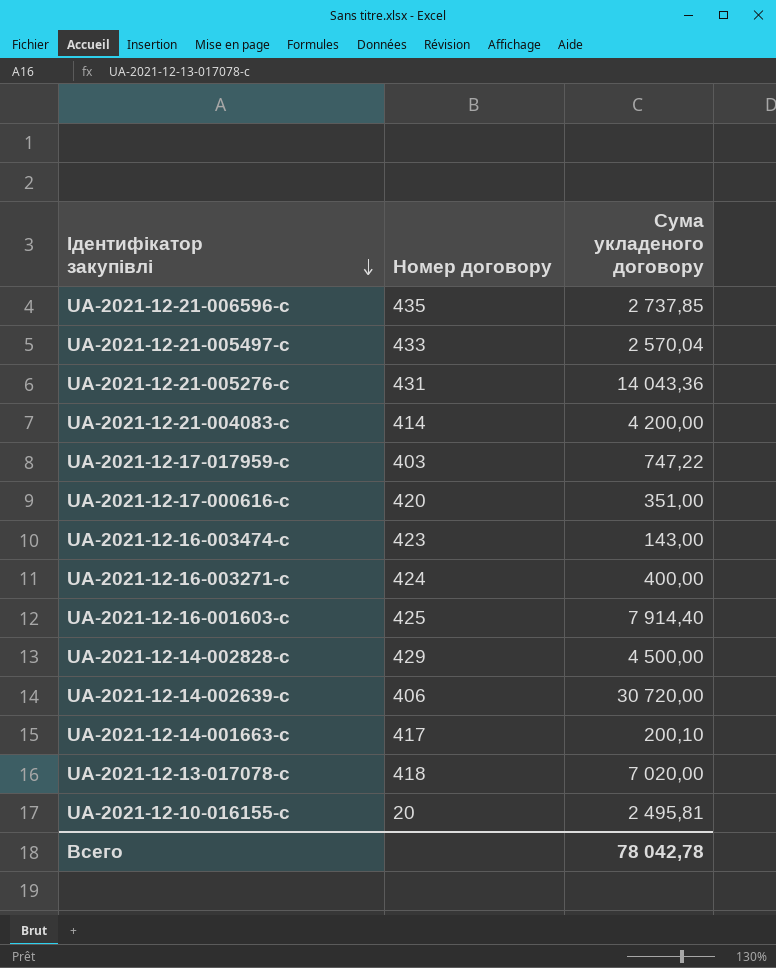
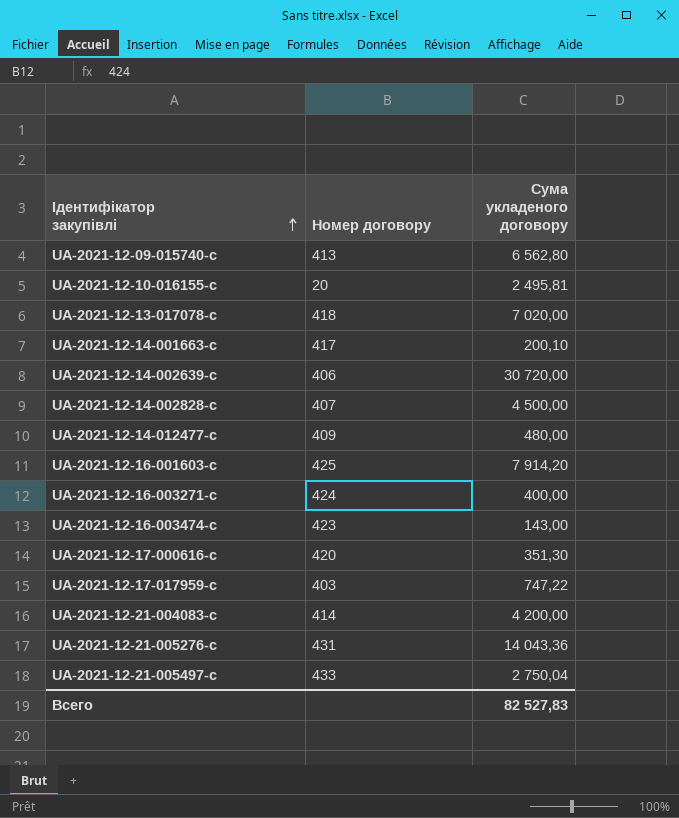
row order: Ідентифікатор закупівлі descending -> Ідентифікатор закупівлі ascending
row UA-2021-12-21-006596-c: 435 | 2 737,85 -> none
row UA-2021-12-09-015740-c: none -> 413 | 6 562,80
UA-2021-12-14-002828-c | Номер договору: 429 -> 407
row UA-2021-12-14-012477-c: none -> 409 | 480,00
UA-2021-12-16-001603-c | Сума укладеного договору: 7 914,40 -> 7 914,20
UA-2021-12-17-000616-c | Сума укладеного договору: 351,00 -> 351,30
UA-2021-12-21-005497-c | Сума укладеного договору: 2 570,04 -> 2 750,04
Всего | Сума укладеного договору: 78 042,78 -> 82 527,83

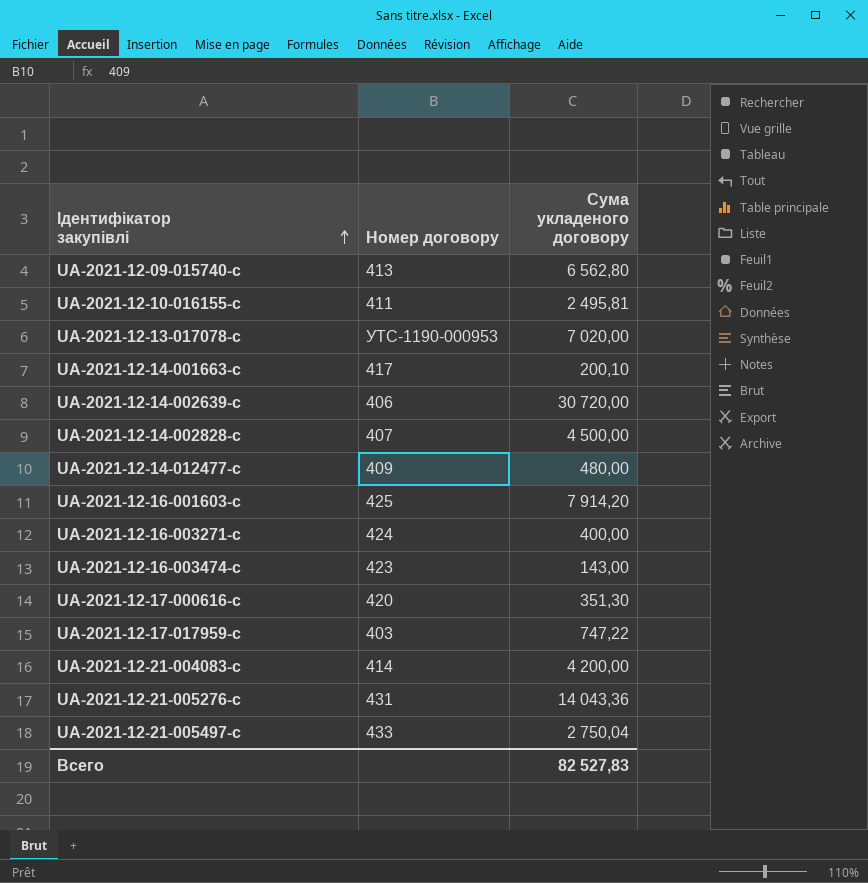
UA-2021-12-10-016155-c | Номер договору: 20 -> 411
UA-2021-12-13-017078-c | Номер договору: 418 -> УТС-1190-000953

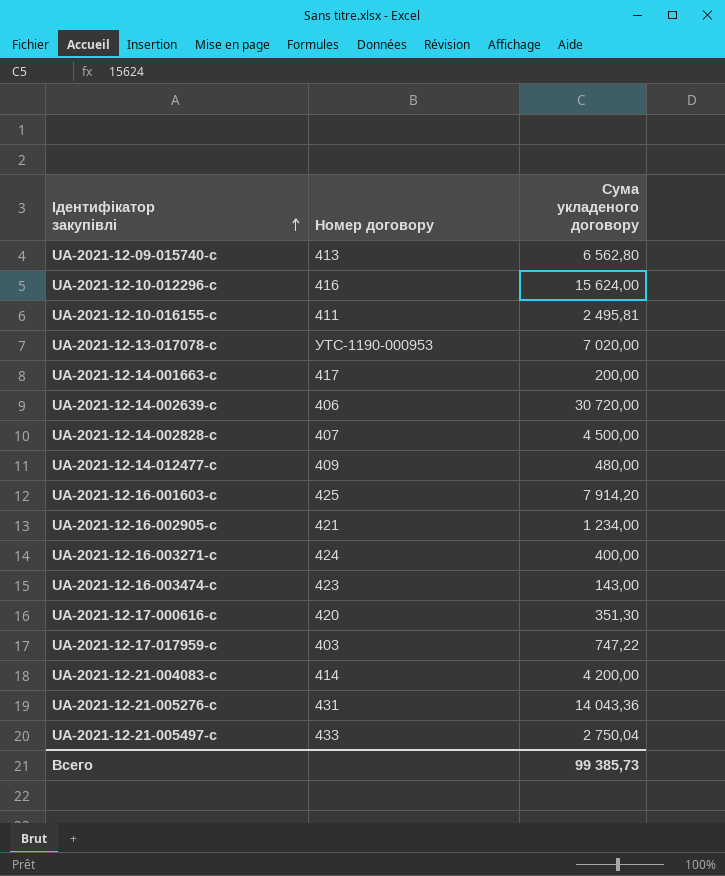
row UA-2021-12-10-012296-c: none -> 416 | 15 624,00
UA-2021-12-14-001663-c | Сума укладеного договору: 200,10 -> 200,00
row UA-2021-12-16-002905-c: none -> 421 | 1 234,00
Всего | Сума укладеного договору: 82 527,83 -> 99 385,73

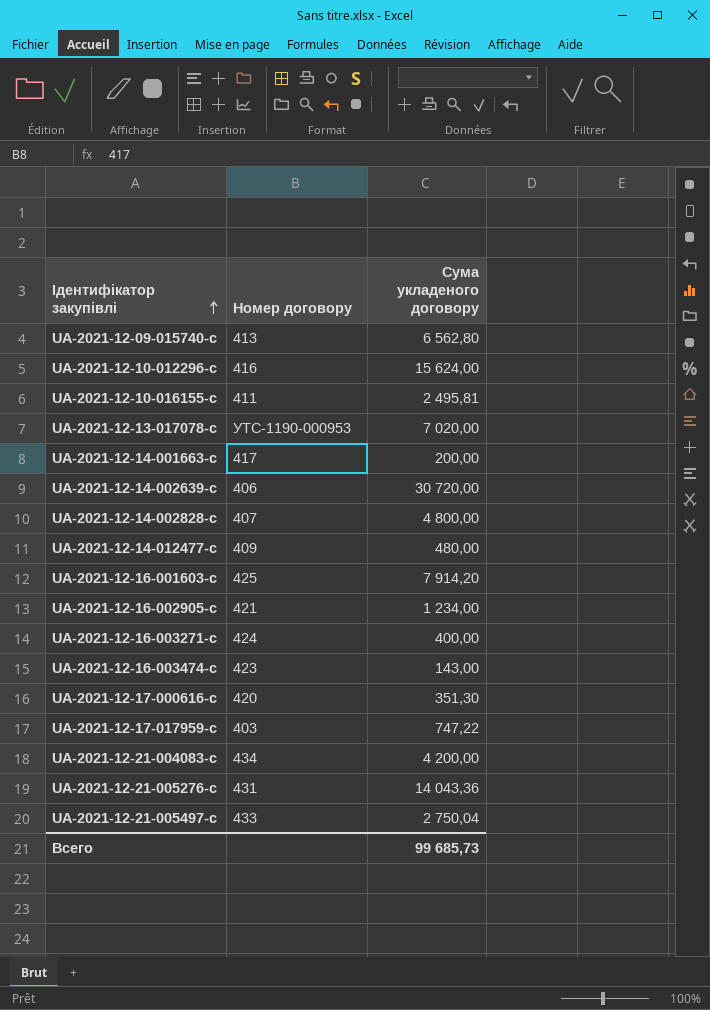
UA-2021-12-14-002828-c | Сума укладеного договору: 4 500,00 -> 4 800,00
UA-2021-12-21-004083-c | Номер договору: 414 -> 434
Всего | Сума укладеного договору: 99 385,73 -> 99 685,73

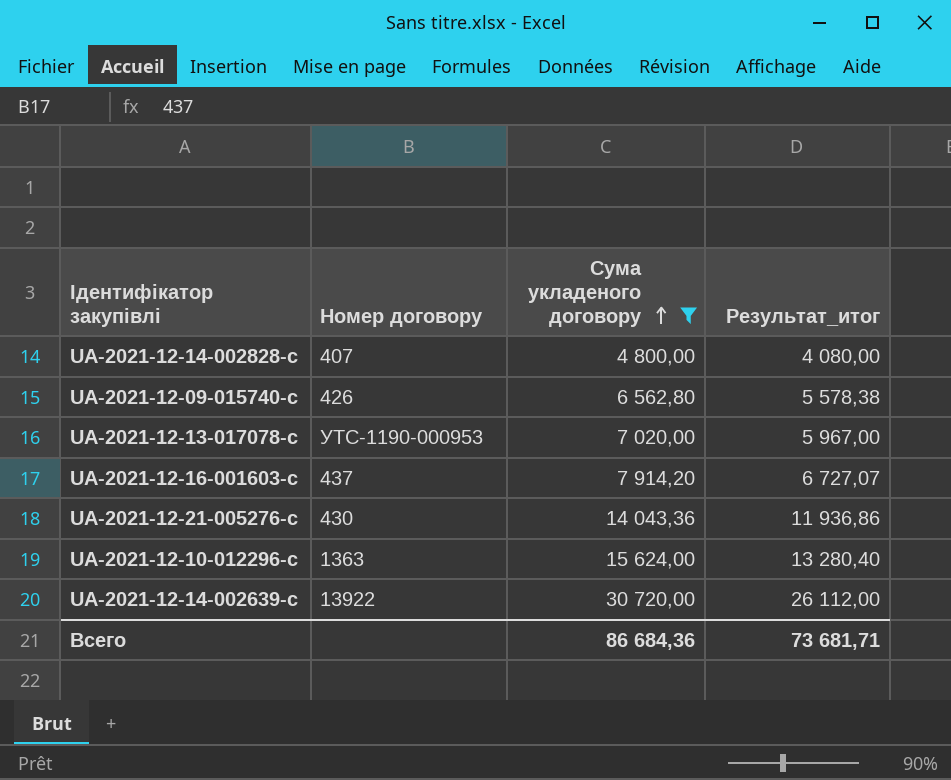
filter: none -> Сума укладеного договору >= 4 800,00
row order: Ідентифікатор закупівлі ascending -> Сума укладеного договору ascending
column Результат_итог | formula: none -> [Сума укладеного договору] * 0,85
UA-2021-12-09-015740-c | Номер договору: 413 -> 426
UA-2021-12-16-001603-c | Номер договору: 425 -> 437
UA-2021-12-21-005276-c | Номер договору: 431 -> 430
UA-2021-12-10-012296-c | Номер договору: 416 -> 1363
UA-2021-12-14-002639-c | Номер договору: 406 -> 13922
Всего | Сума укладеного договору: 99 685,73 -> 86 684,36

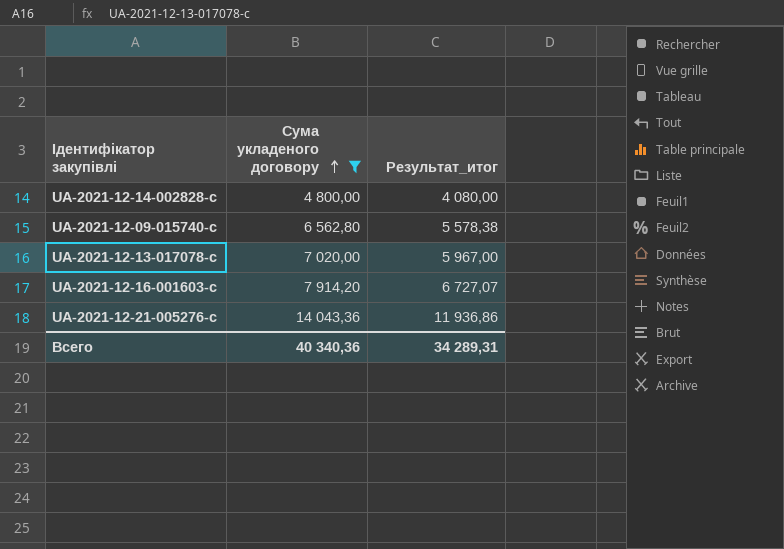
column Номер договору | position: 2 -> none
row UA-2021-12-10-012296-c: 1363 | 15 624,00 | 13 280,40 -> none
row UA-2021-12-14-002639-c: 13922 | 30 720,00 | 26 112,00 -> none
Всего | Сума укладеного договору: 86 684,36 -> 40 340,36
Всего | Результат_итог: 73 681,71 -> 34 289,31

